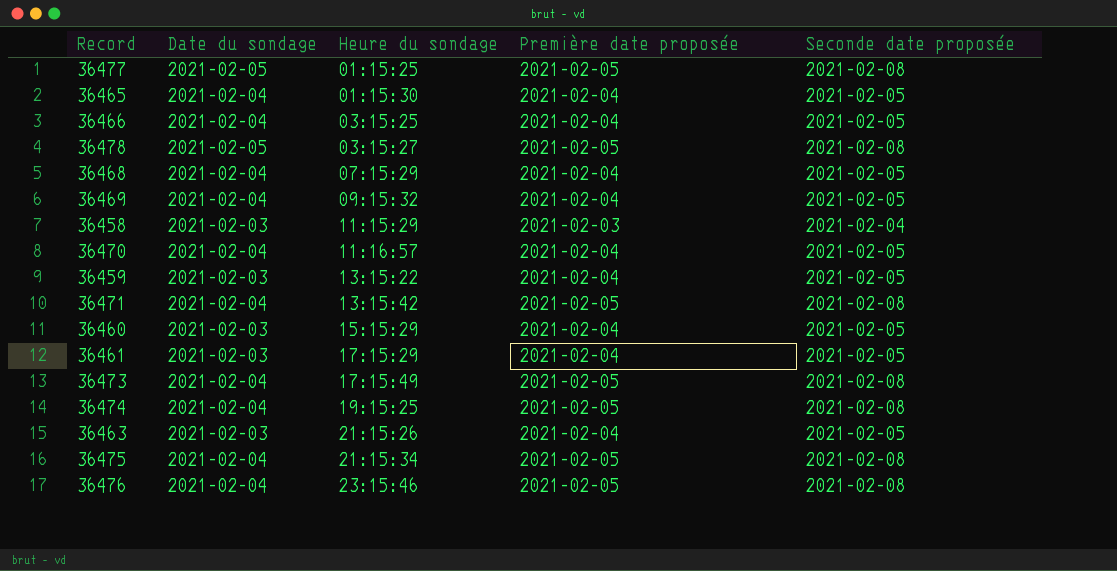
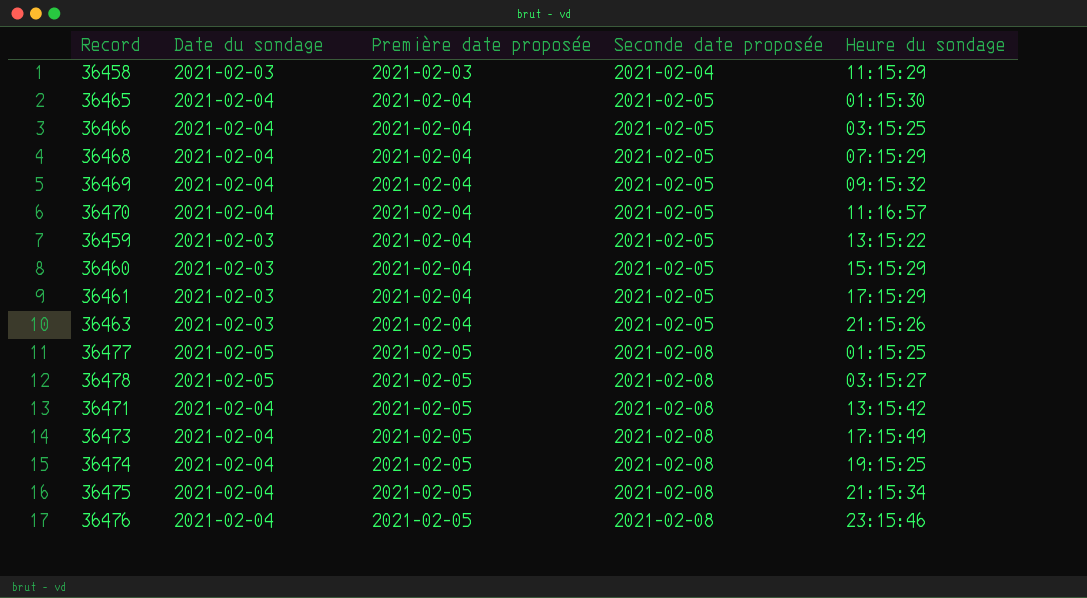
row order: Heure du sondage ascending -> Première date proposée ascending
column Heure du sondage | position: 3 -> 5

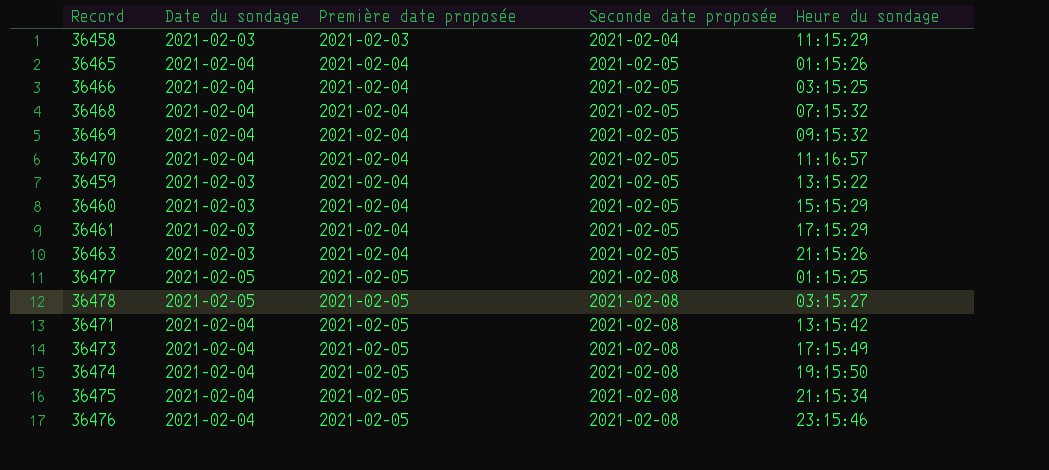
36465 | Heure du sondage: 01:15:30 -> 01:15:26
36468 | Heure du sondage: 07:15:29 -> 07:15:32
36474 | Heure du sondage: 19:15:25 -> 19:15:50

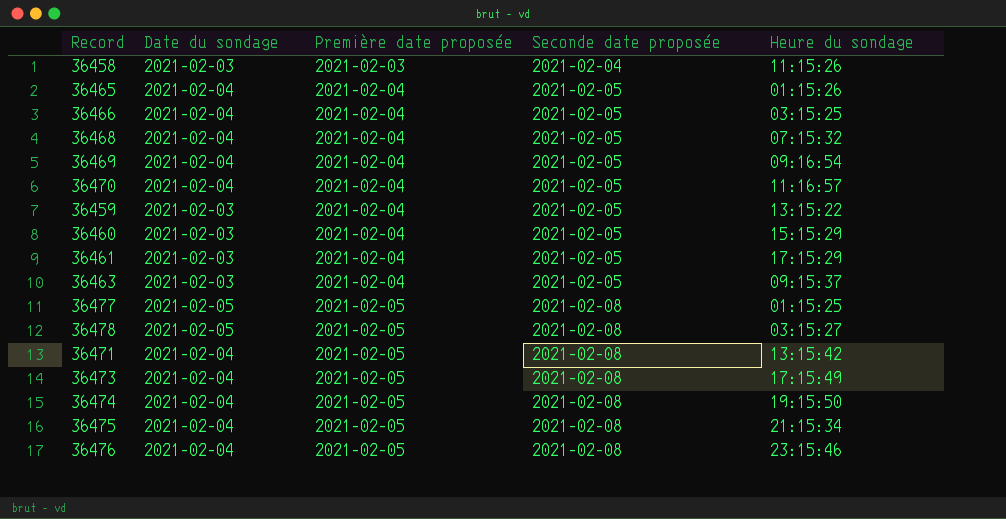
36458 | Heure du sondage: 11:15:29 -> 11:15:26
36469 | Heure du sondage: 09:15:32 -> 09:16:54
36463 | Heure du sondage: 21:15:26 -> 09:15:37

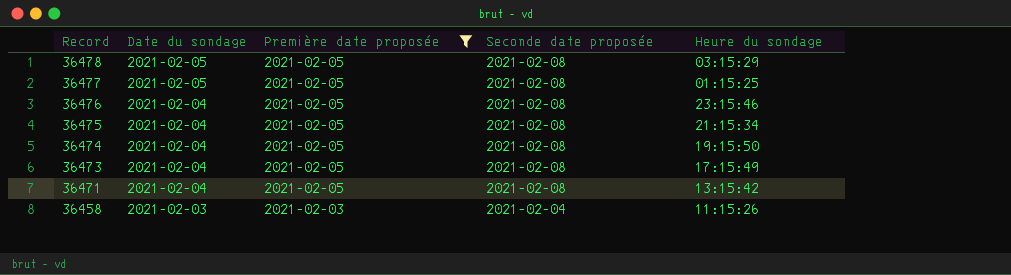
filter: none -> Première date proposée != 2021-02-04
row order: Première date proposée ascending -> Record descending
36478 | Heure du sondage: 03:15:27 -> 03:15:29

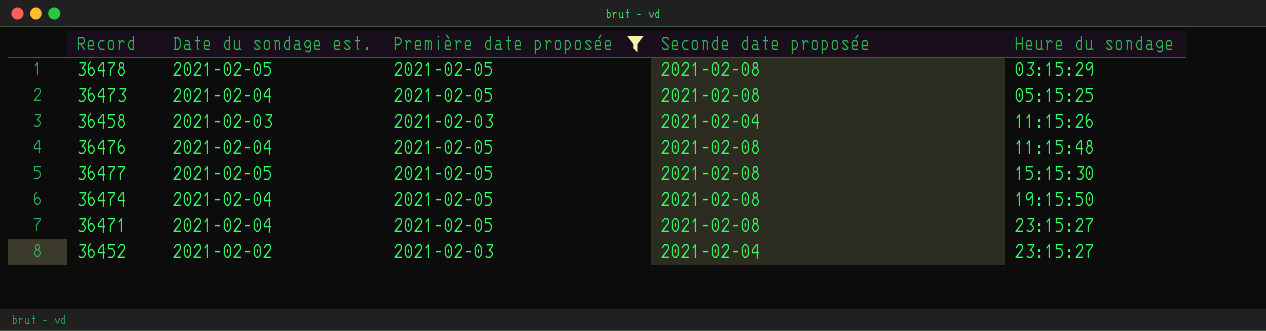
row order: Record descending -> Heure du sondage ascending
column name: Date du sondage -> Date du sondage est.
row 36475: 2021-02-04 | 2021-02-05 | 2021-02-08 | 21:15:34 -> none
36473 | Heure du sondage: 17:15:49 -> 05:15:25
36476 | Heure du sondage: 23:15:46 -> 11:15:48
36477 | Heure du sondage: 01:15:25 -> 15:15:30
36471 | Heure du sondage: 13:15:42 -> 23:15:27
row 36452: none -> 2021-02-02 | 2021-02-03 | 2021-02-04 | 23:15:27

